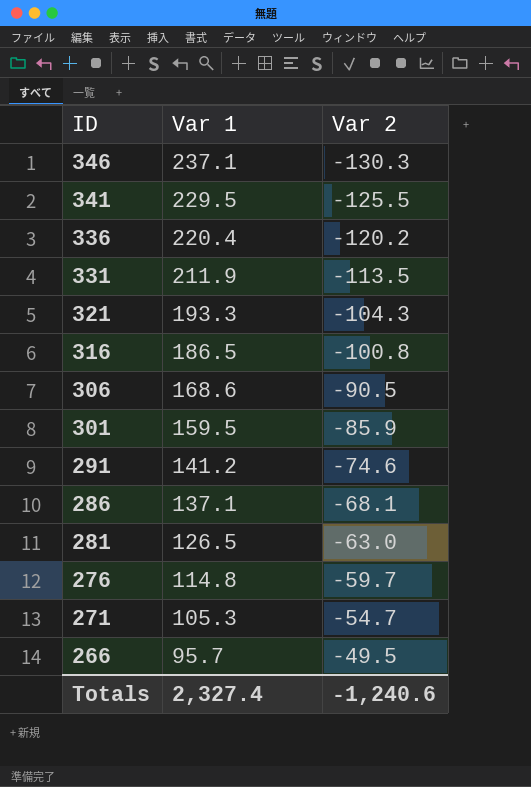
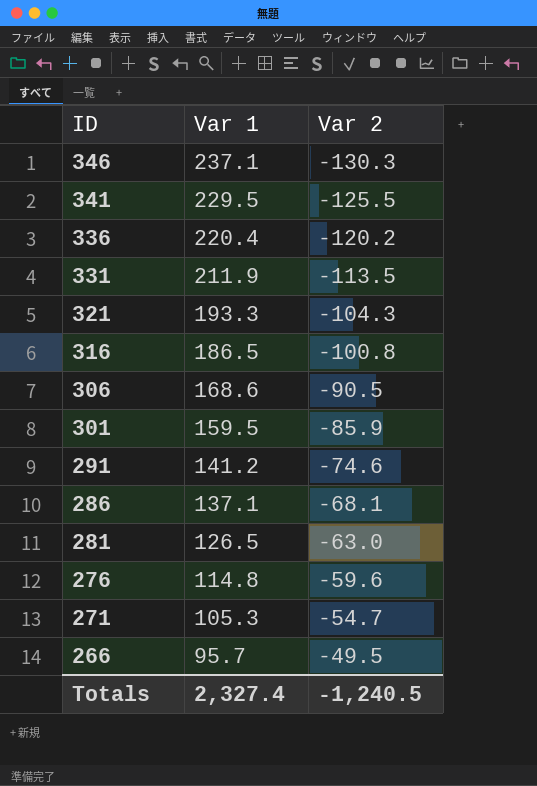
276 | Var 2: -59.7 -> -59.6
Totals | Var 2: -1,240.6 -> -1,240.5

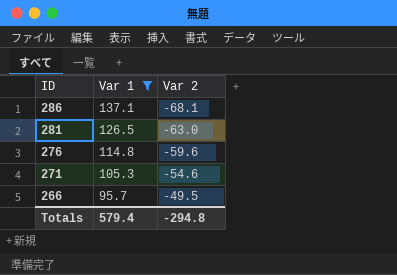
filter: none -> Var 1 <= 137.1
271 | Var 2: -54.7 -> -54.6
Totals | Var 1: 2,327.4 -> 579.4
Totals | Var 2: -1,240.5 -> -294.8

